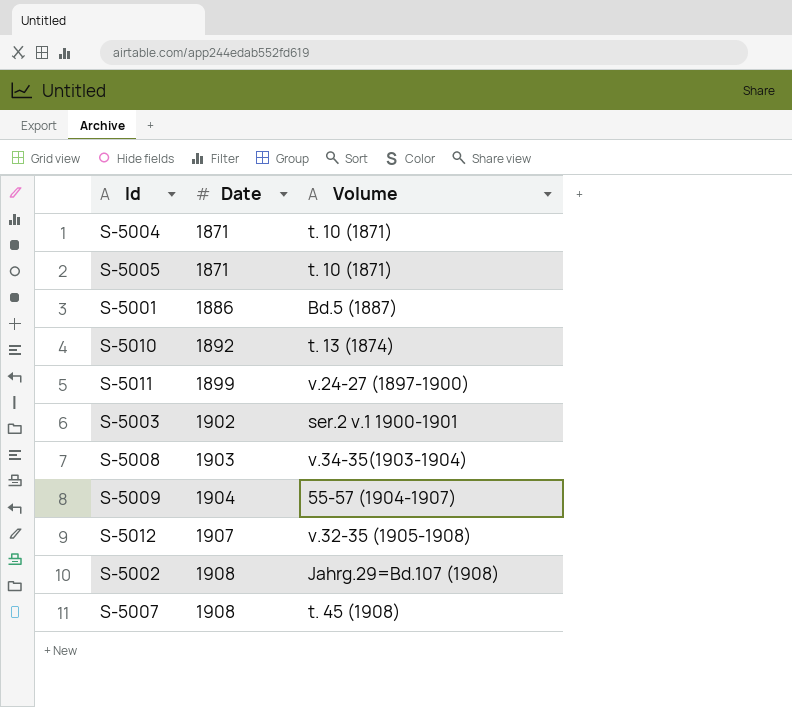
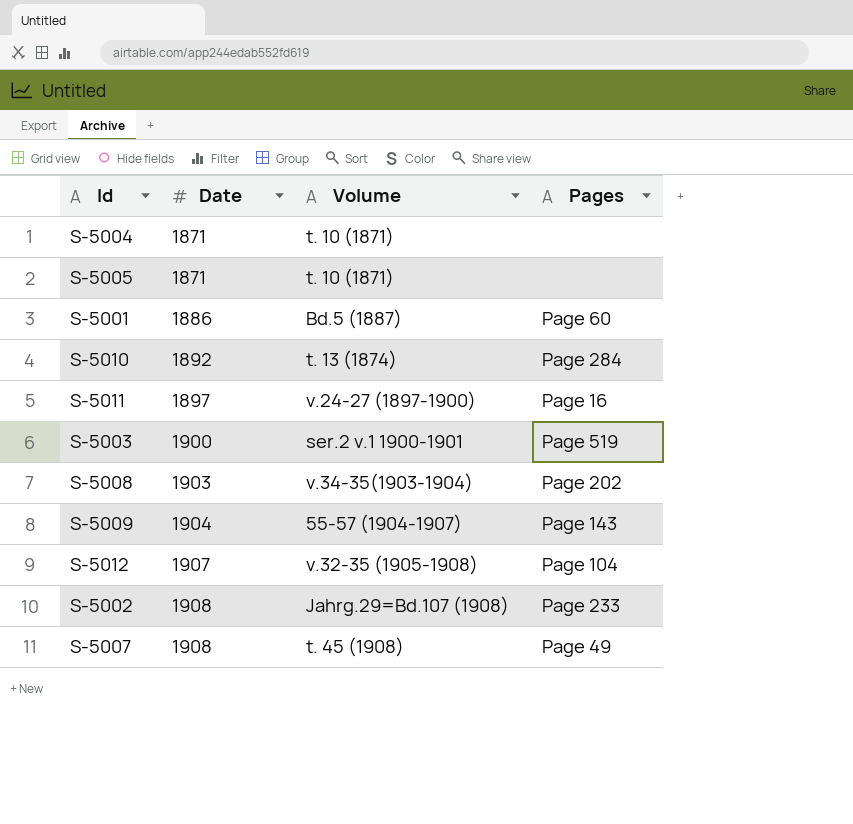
column Pages | position: none -> 4
S-5011 | Date: 1899 -> 1897
S-5003 | Date: 1902 -> 1900

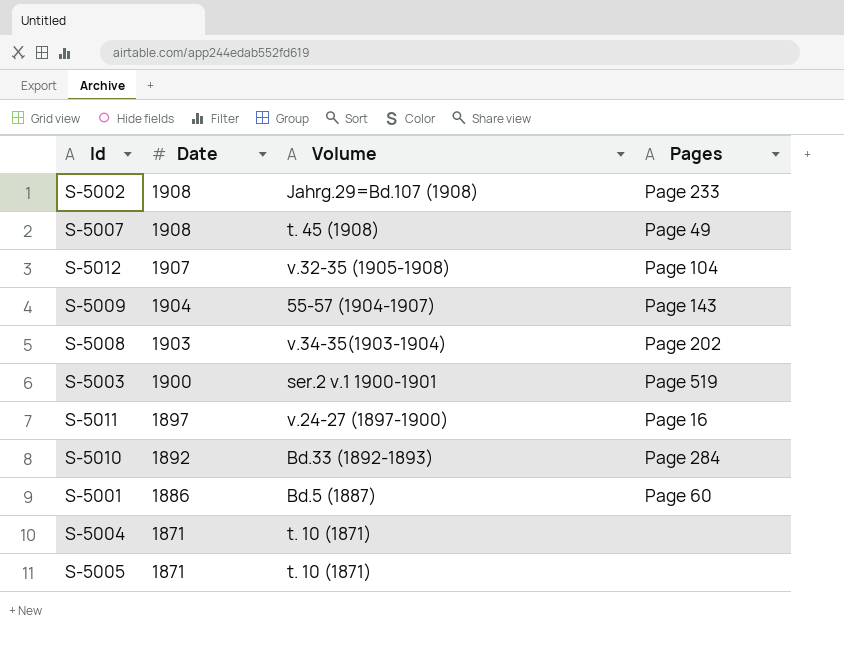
row order: Date ascending -> Date descending
S-5010 | Volume: t. 13 (1874) -> Bd.33 (1892-1893)

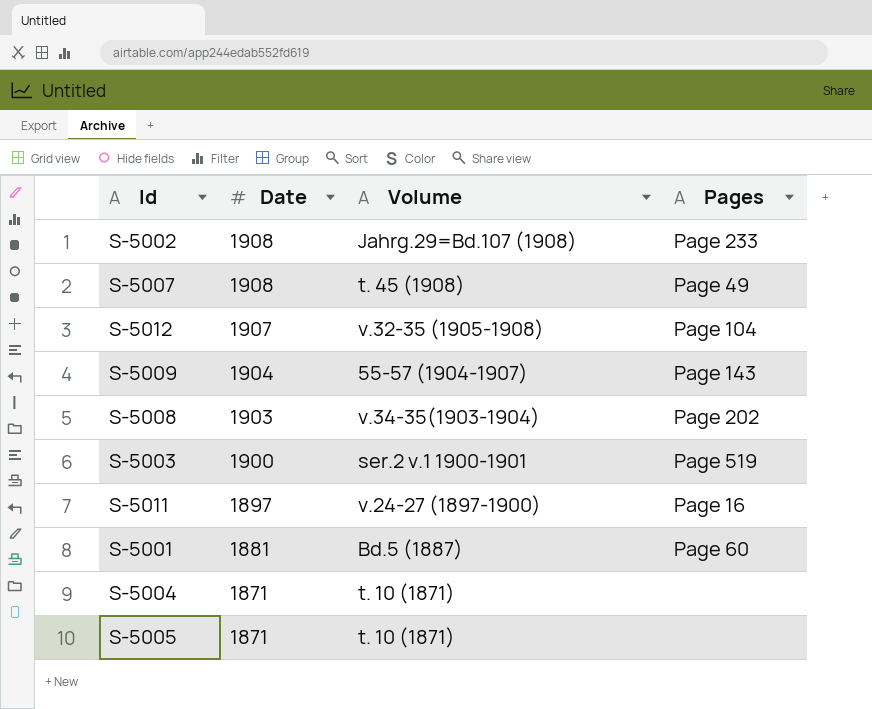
row S-5010: 1892 | Bd.33 (1892-1893) | Page 284 -> none
S-5001 | Date: 1886 -> 1881

